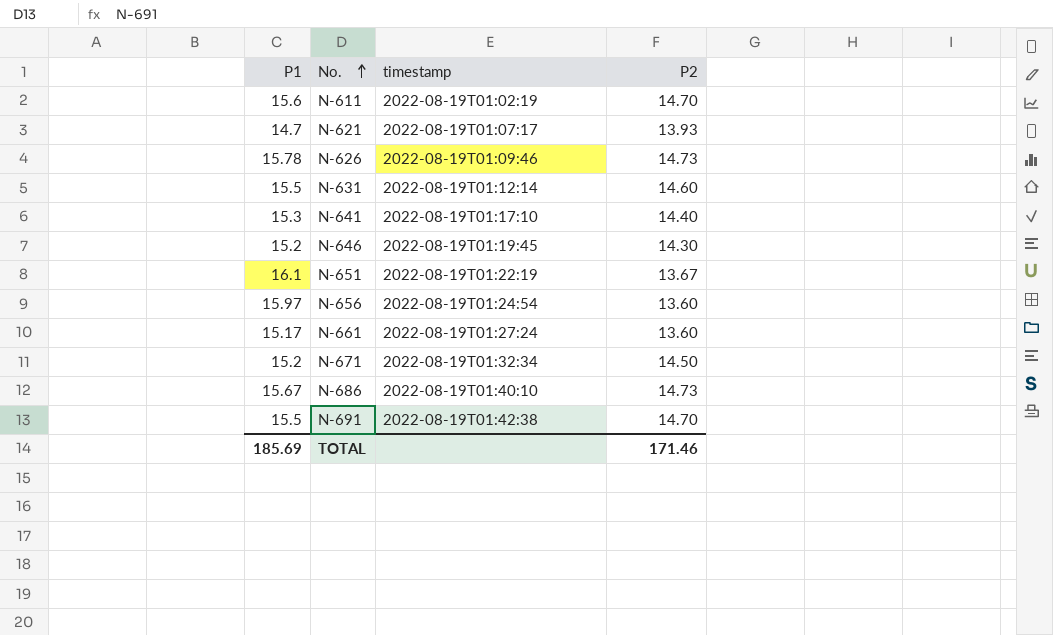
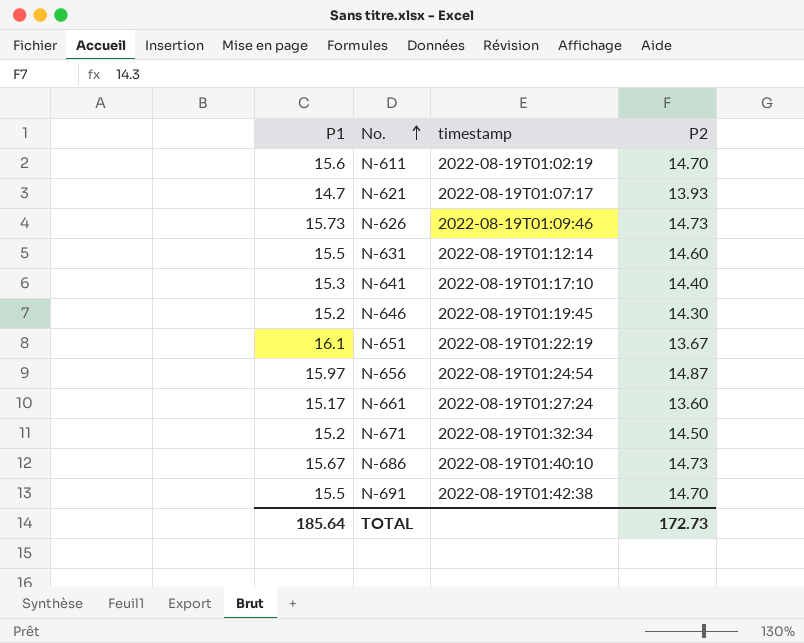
N-626 | P1: 15.78 -> 15.73
N-656 | P2: 13.60 -> 14.87
TOTAL | P1: 185.69 -> 185.64
TOTAL | P2: 171.46 -> 172.73

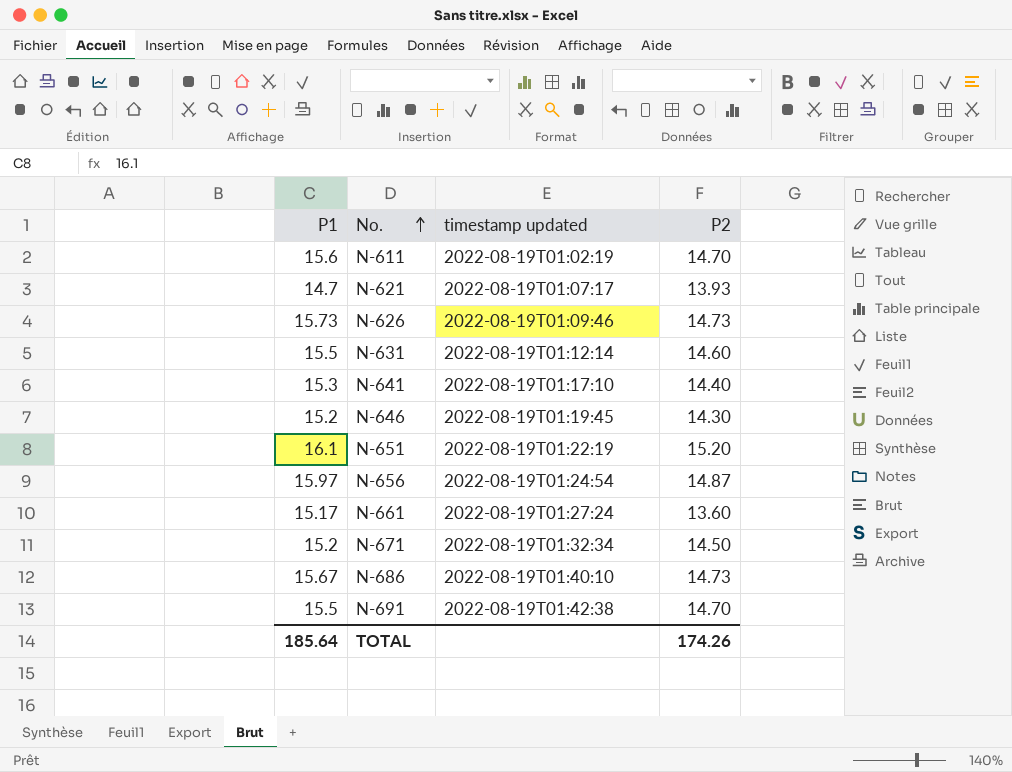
column name: timestamp -> timestamp updated
N-651 | P2: 13.67 -> 15.20
TOTAL | P2: 172.73 -> 174.26

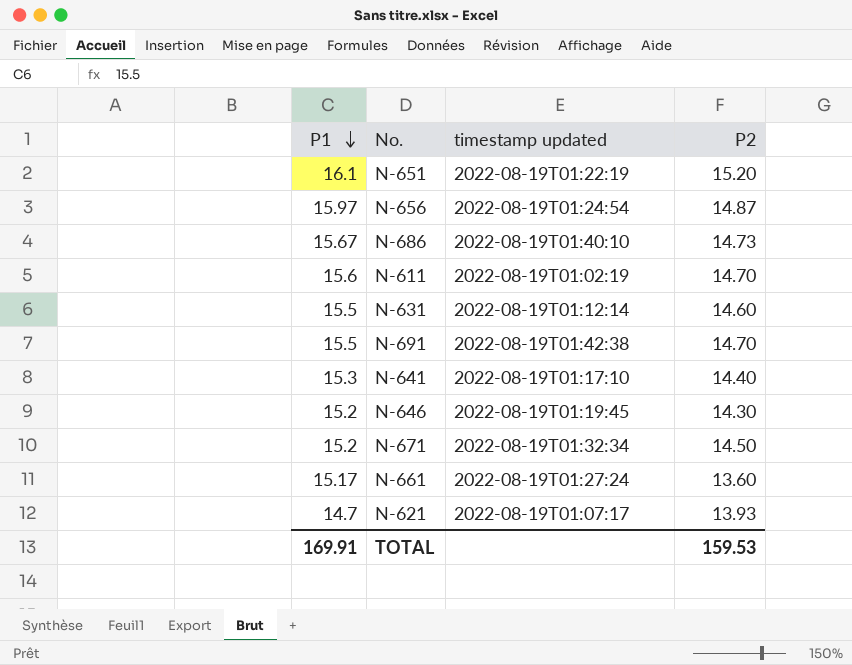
row order: No. ascending -> P1 descending
row N-626: 15.73 | 2022-08-19T01:09:46 | 14.73 -> none
TOTAL | P1: 185.64 -> 169.91
TOTAL | P2: 174.26 -> 159.53

